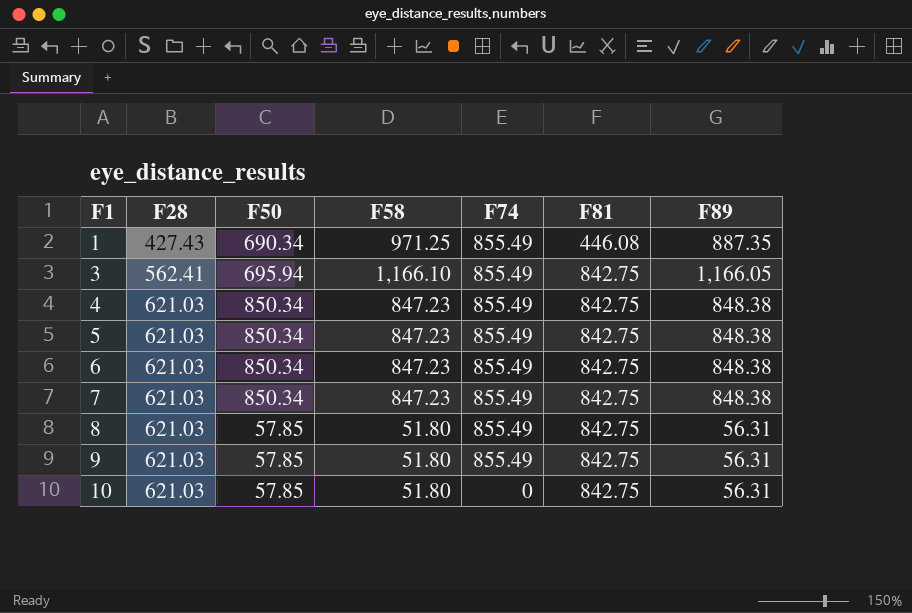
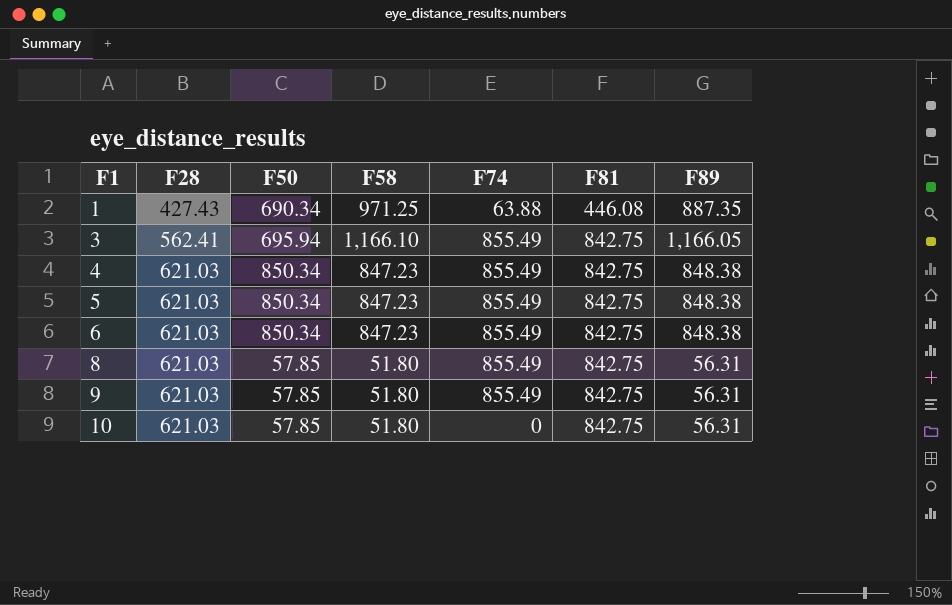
row 7: 621.03 | 850.34 | 847.23 | 855.49 | 842.75 | 848.38 -> none
1 | F74: 855.49 -> 63.88

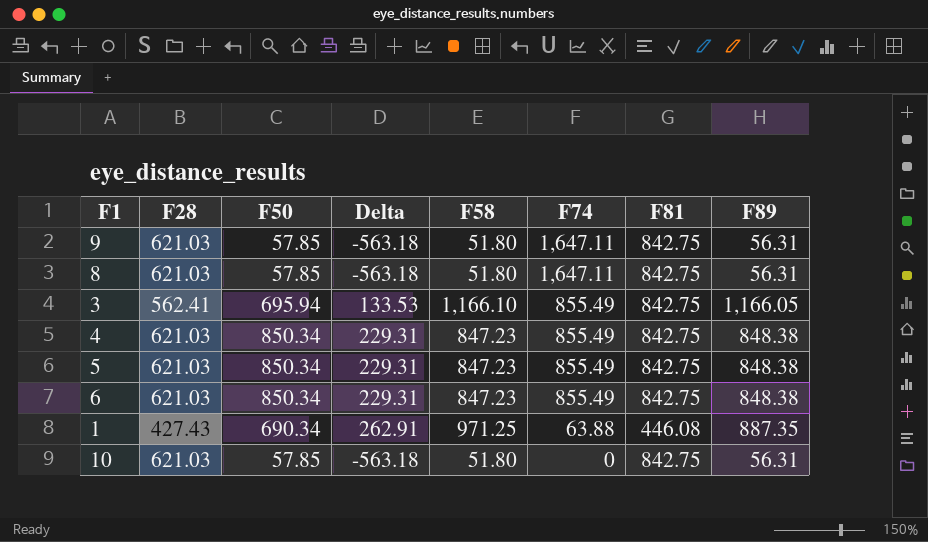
row order: F1 ascending -> F74 descending
column Delta | formula: none -> [F50] - [F28]
9 | F74: 855.49 -> 1,647.11
8 | F74: 855.49 -> 1,647.11

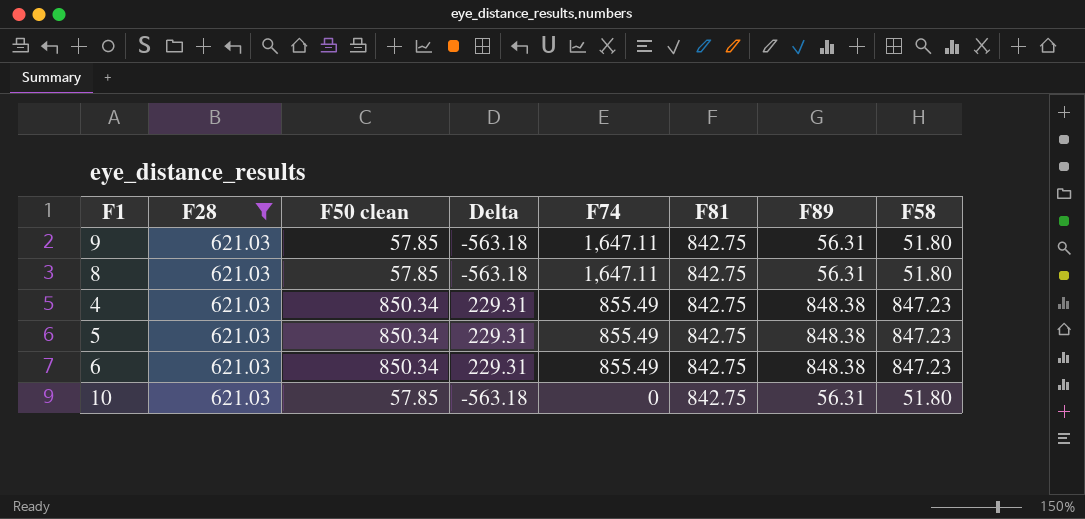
filter: none -> F28 = 621.03
column name: F50 -> F50 clean
column F58 | position: 5 -> 8

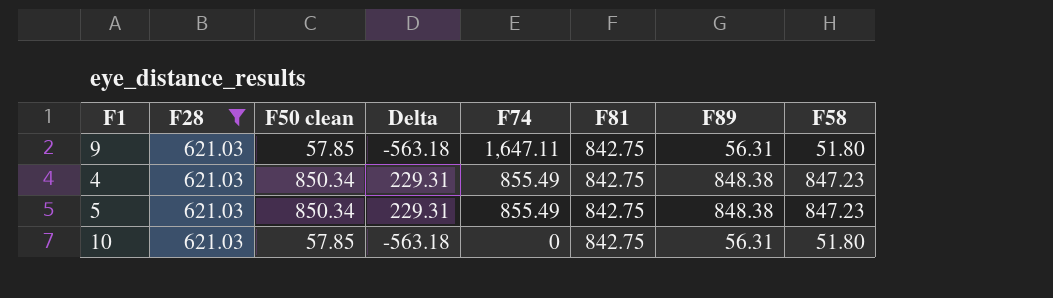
row 8: 621.03 | 57.85 | -563.18 | 1,647.11 | 842.75 | 56.31 | 51.80 -> none
row 6: 621.03 | 850.34 | 229.31 | 855.49 | 842.75 | 848.38 | 847.23 -> none

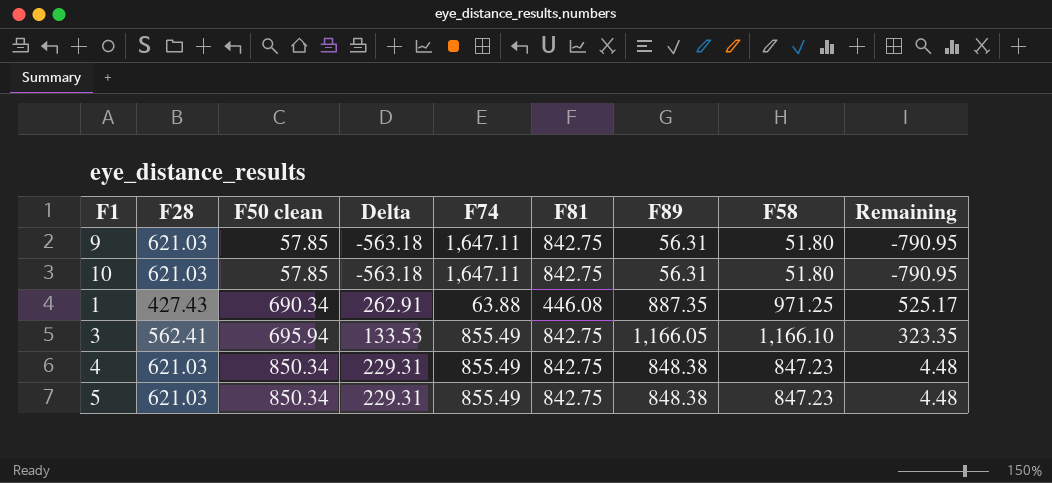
filter: F28 = 621.03 -> none
row order: F74 descending -> F50 clean ascending
column Remaining | formula: none -> [F58] - [F81]
10 | F74: 0 -> 1,647.11

